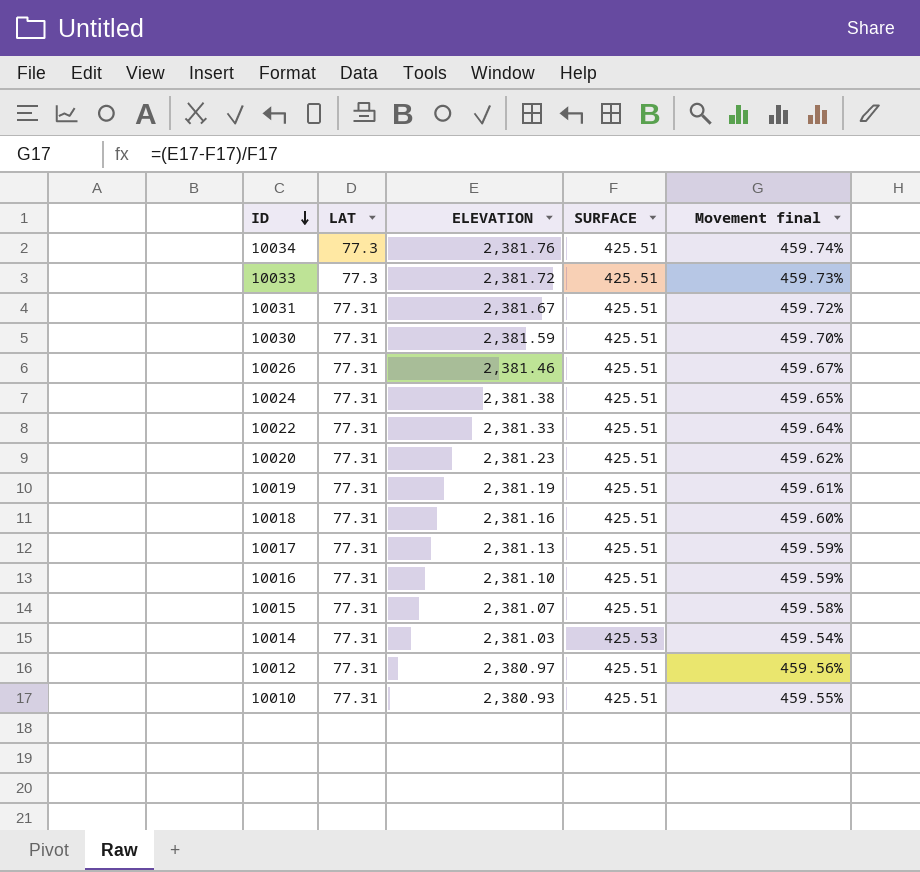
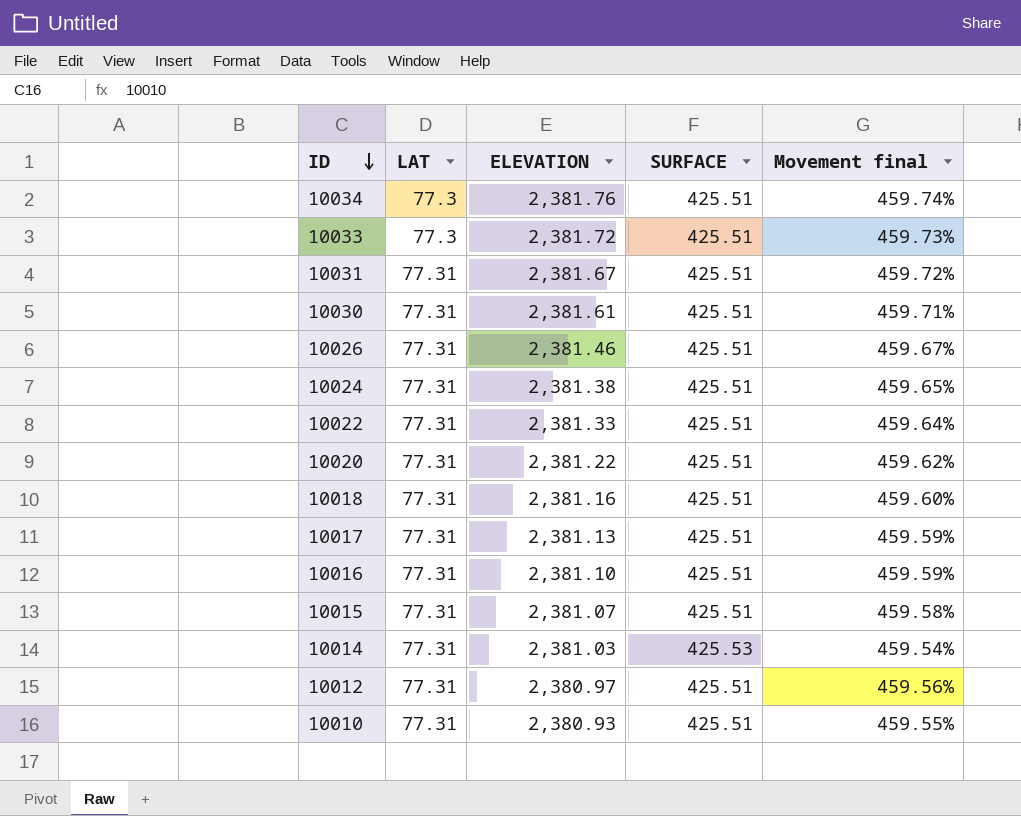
row 10019: 77.31 | 2,381.19 | 425.51 | 459.61% -> none
10030 | ELEVATION: 2,381.59 -> 2,381.61
10030 | Movement final: 459.70% -> 459.71%
10020 | ELEVATION: 2,381.23 -> 2,381.22

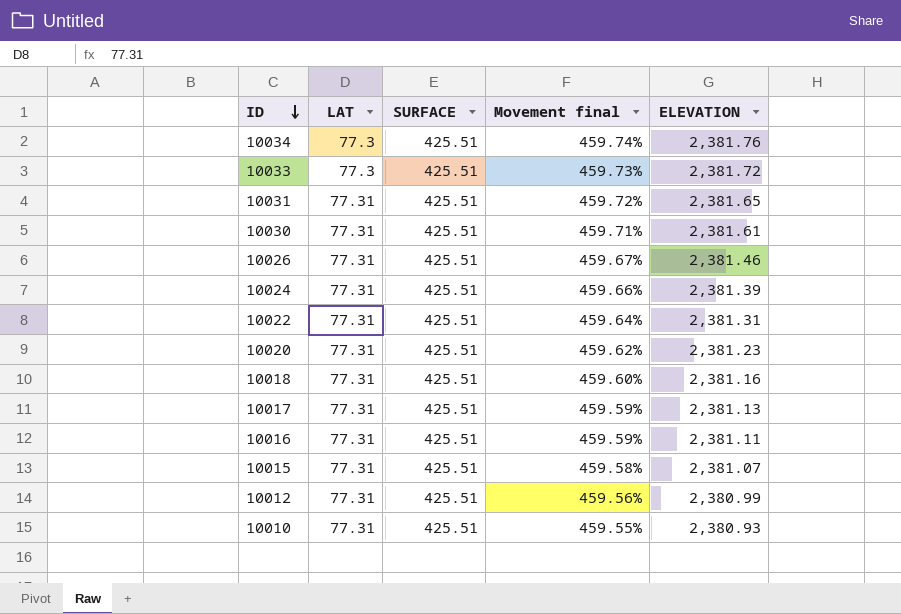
column ELEVATION | position: 3 -> 5
row 10014: 77.31 | 2,381.03 | 425.53 | 459.54% -> none
10031 | ELEVATION: 2,381.67 -> 2,381.65
10024 | Movement final: 459.65% -> 459.66%
10024 | ELEVATION: 2,381.38 -> 2,381.39
10022 | ELEVATION: 2,381.33 -> 2,381.31
10020 | ELEVATION: 2,381.22 -> 2,381.23
10016 | ELEVATION: 2,381.10 -> 2,381.11
10012 | ELEVATION: 2,380.97 -> 2,380.99

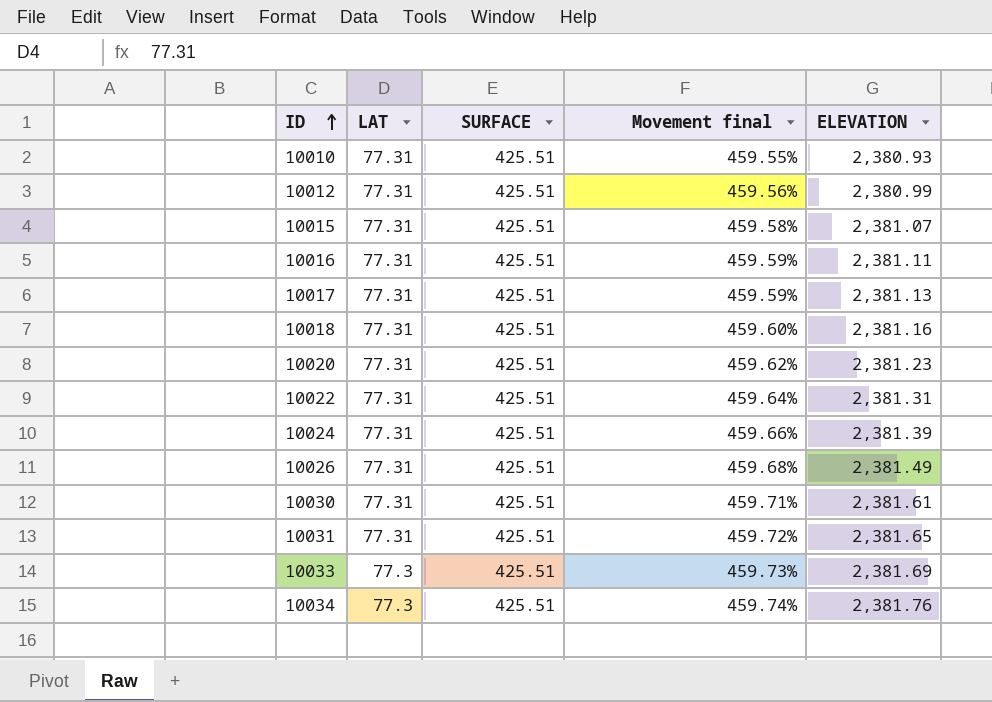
row order: ID descending -> ID ascending
10026 | Movement final: 459.67% -> 459.68%
10026 | ELEVATION: 2,381.46 -> 2,381.49
10033 | ELEVATION: 2,381.72 -> 2,381.69

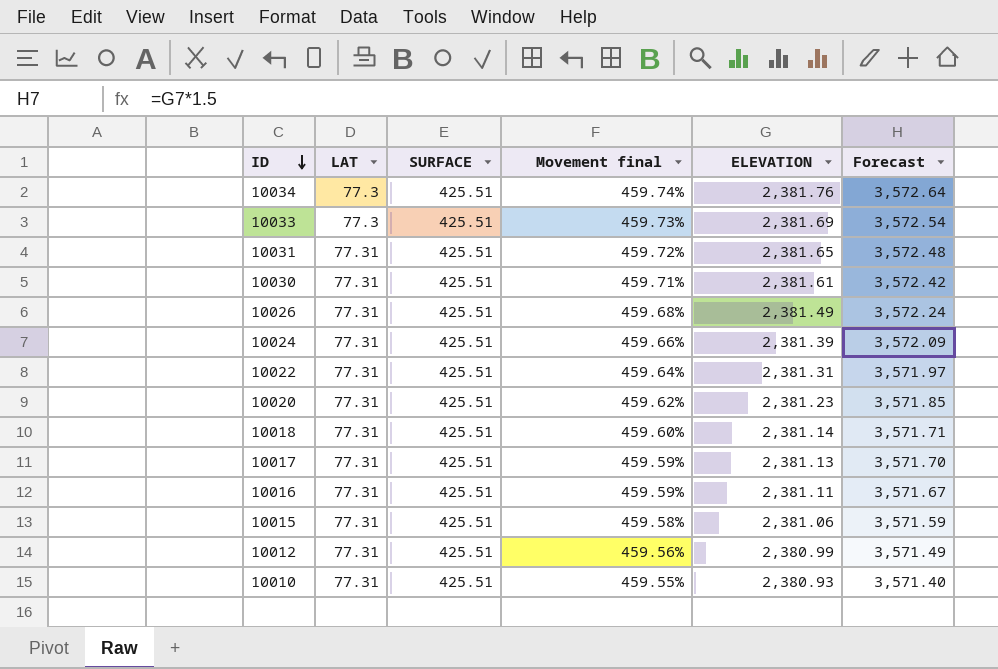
row order: ID ascending -> ID descending
column Forecast | formula: none -> [ELEVATION] * 1.5
10018 | ELEVATION: 2,381.16 -> 2,381.14
10015 | ELEVATION: 2,381.07 -> 2,381.06

